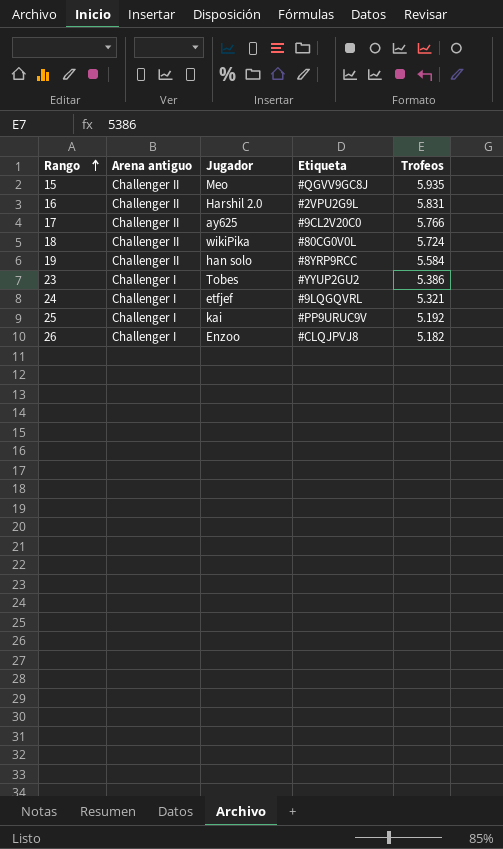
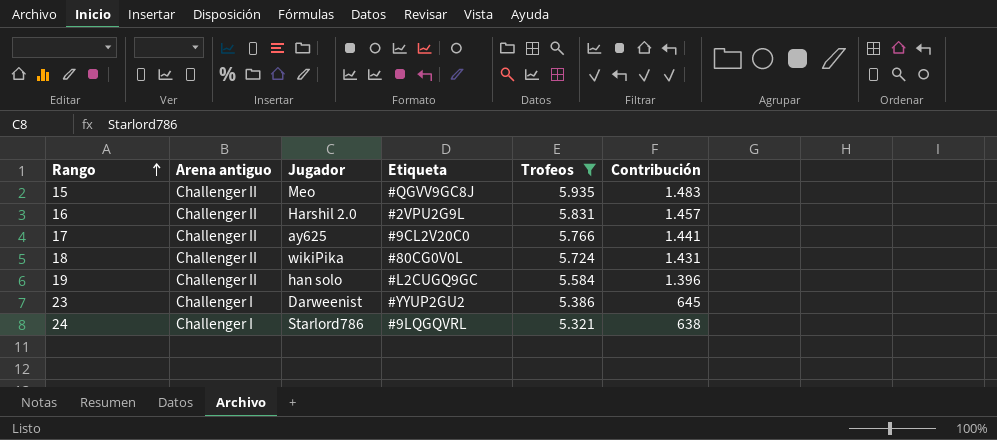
filter: none -> Trofeos >= 5.321
column Contribución | position: none -> 6
19 | Etiqueta: #8YRP9RCC -> #L2CUGQ9GC
23 | Jugador: Tobes -> Darweenist
24 | Jugador: etfjef -> Starlord786

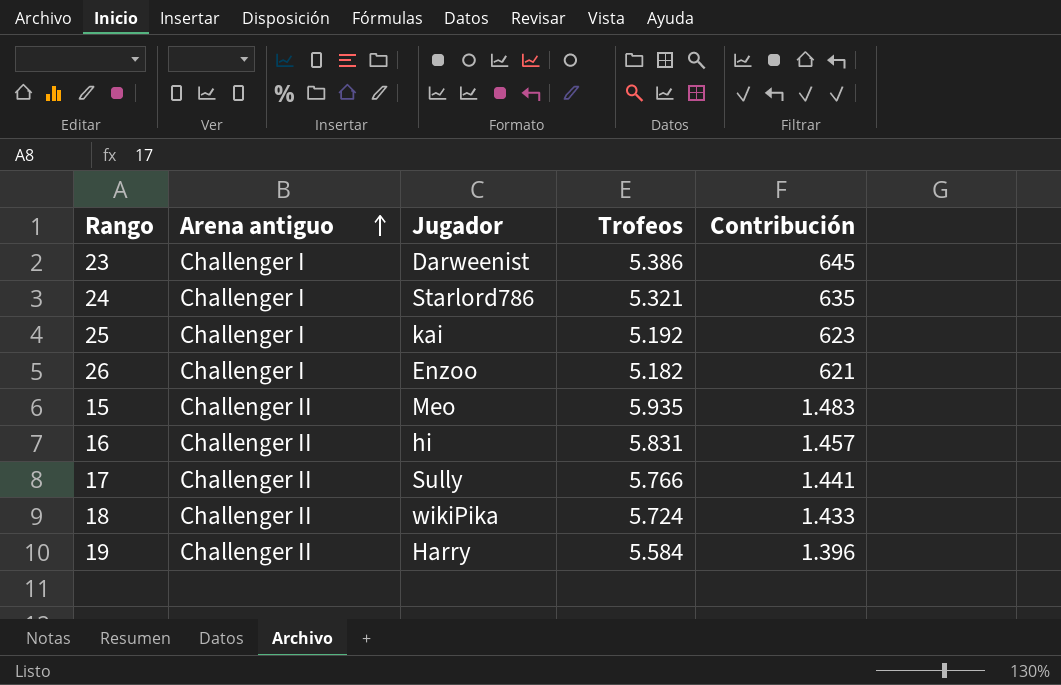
filter: Trofeos >= 5.321 -> none
row order: Rango ascending -> Arena antiguo ascending
column Etiqueta | position: 4 -> none
24 | Contribución: 638 -> 635
16 | Jugador: Harshil 2.0 -> hi
17 | Jugador: ay625 -> Sully
18 | Contribución: 1.431 -> 1.433
19 | Jugador: han solo -> Harry

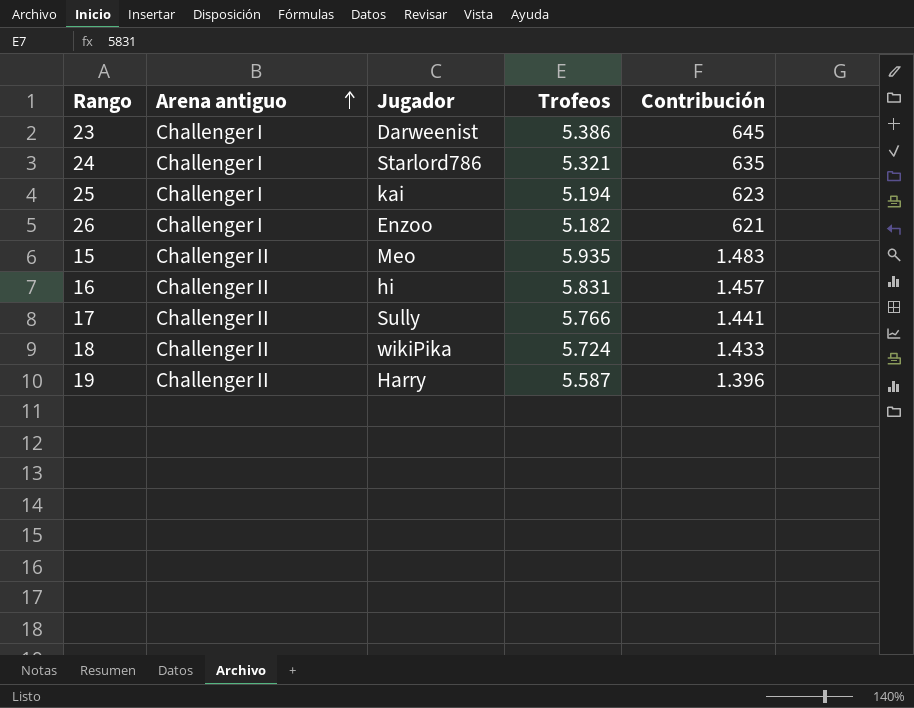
25 | Trofeos: 5.192 -> 5.194
19 | Trofeos: 5.584 -> 5.587

